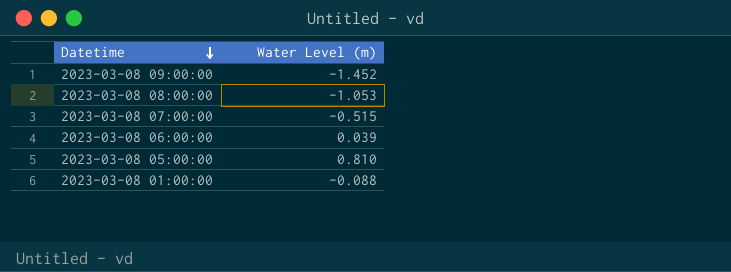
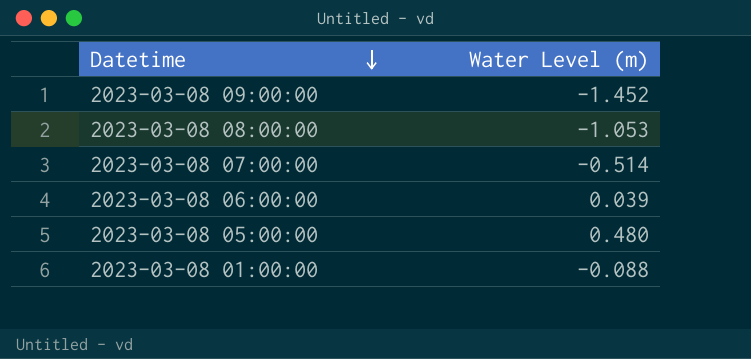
2023-03-08 07:00:00 | Water Level (m): -0.515 -> -0.514
2023-03-08 05:00:00 | Water Level (m): 0.810 -> 0.480

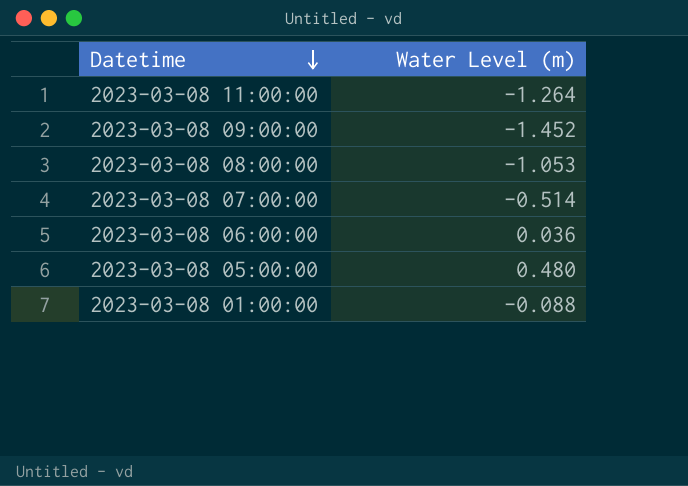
row 2023-03-08 11:00:00: none -> -1.264
2023-03-08 06:00:00 | Water Level (m): 0.039 -> 0.036

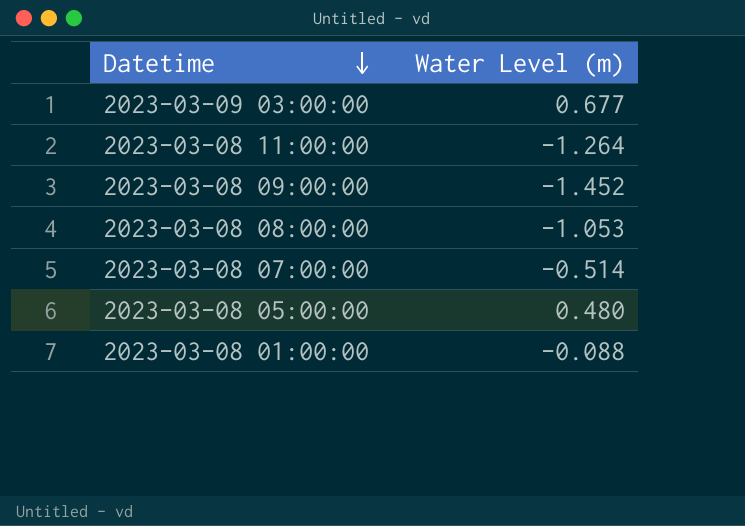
row 2023-03-08 06:00:00: 0.036 -> none
row 2023-03-09 03:00:00: none -> 0.677

